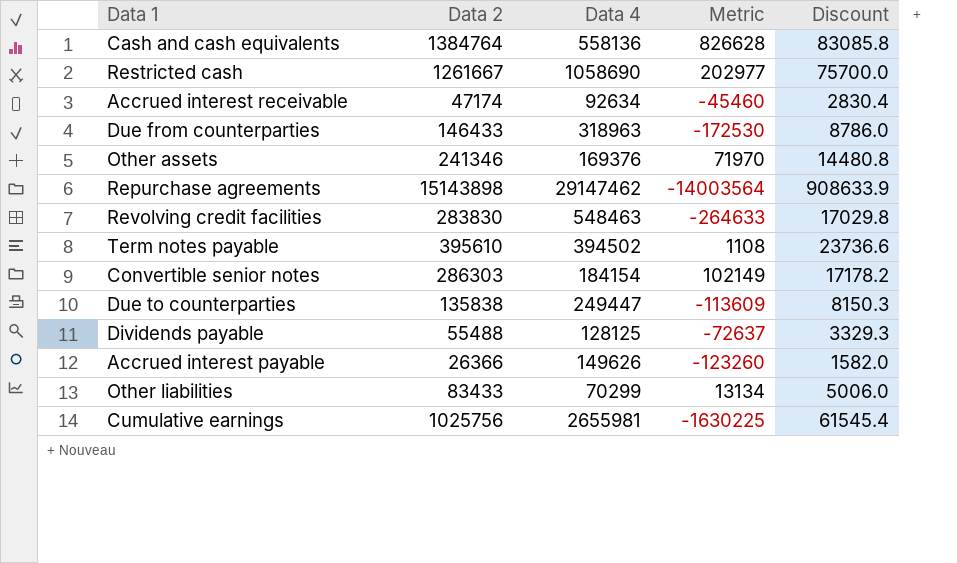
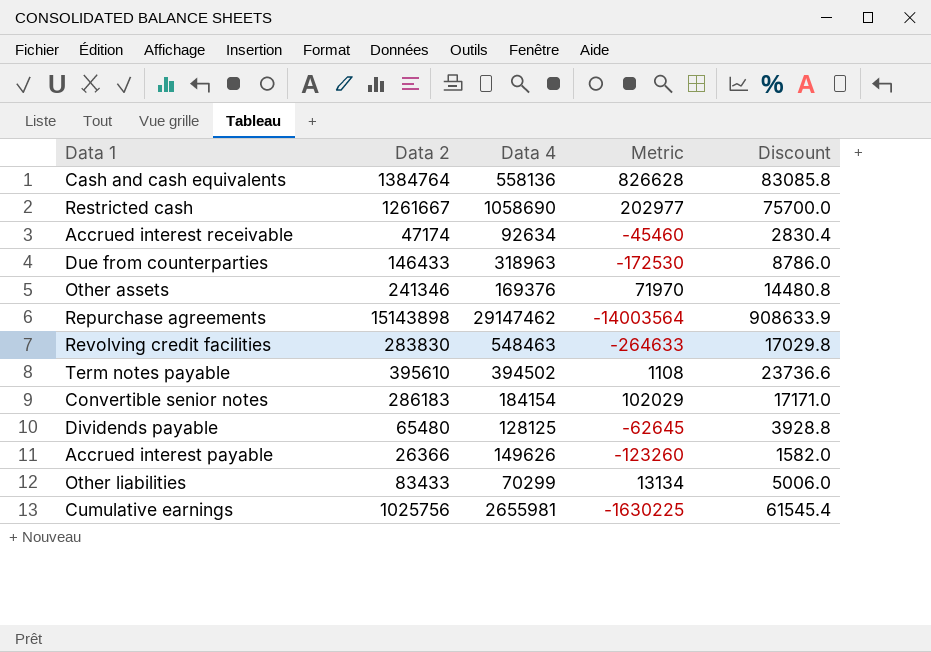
row Due to counterparties: 135838 | 249447 | -113609 | 8150.3 -> none
Convertible senior notes | Data 2: 286303 -> 286183
Convertible senior notes | Metric: 102149 -> 102029
Convertible senior notes | Discount: 17178.2 -> 17171.0
Dividends payable | Data 2: 55488 -> 65480
Dividends payable | Metric: -72637 -> -62645
Dividends payable | Discount: 3329.3 -> 3928.8

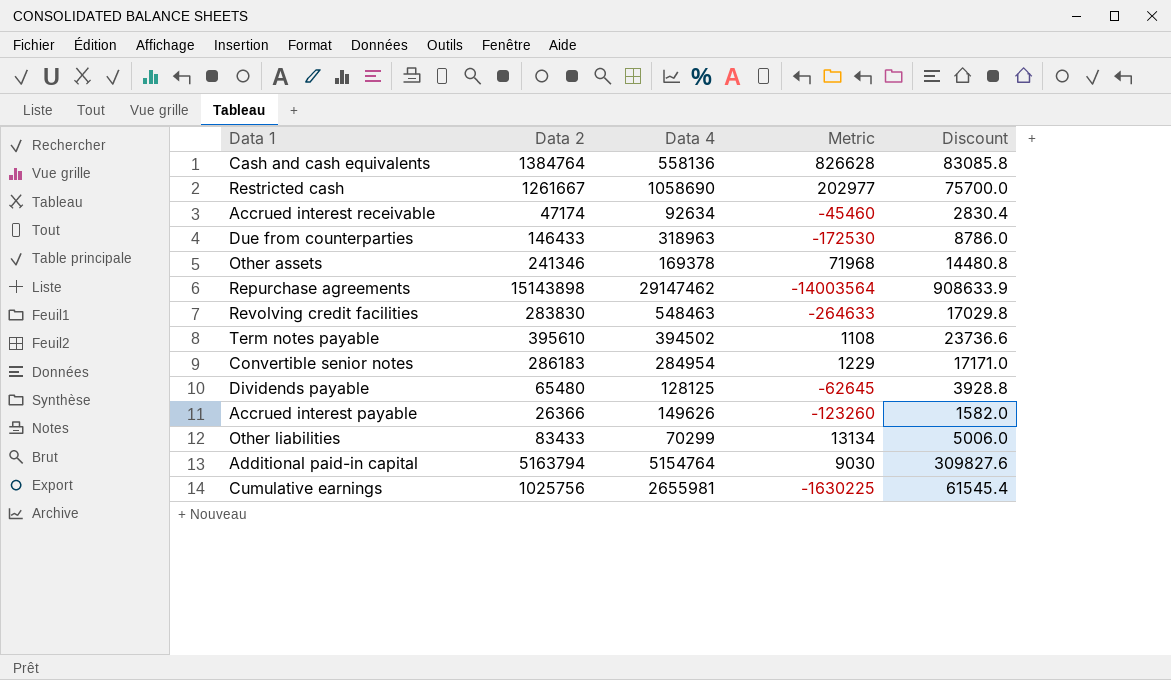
Other assets | Data 4: 169376 -> 169378
Other assets | Metric: 71970 -> 71968
Convertible senior notes | Data 4: 184154 -> 284954
Convertible senior notes | Metric: 102029 -> 1229
row Additional paid-in capital: none -> 5163794 | 5154764 | 9030 | 309827.6

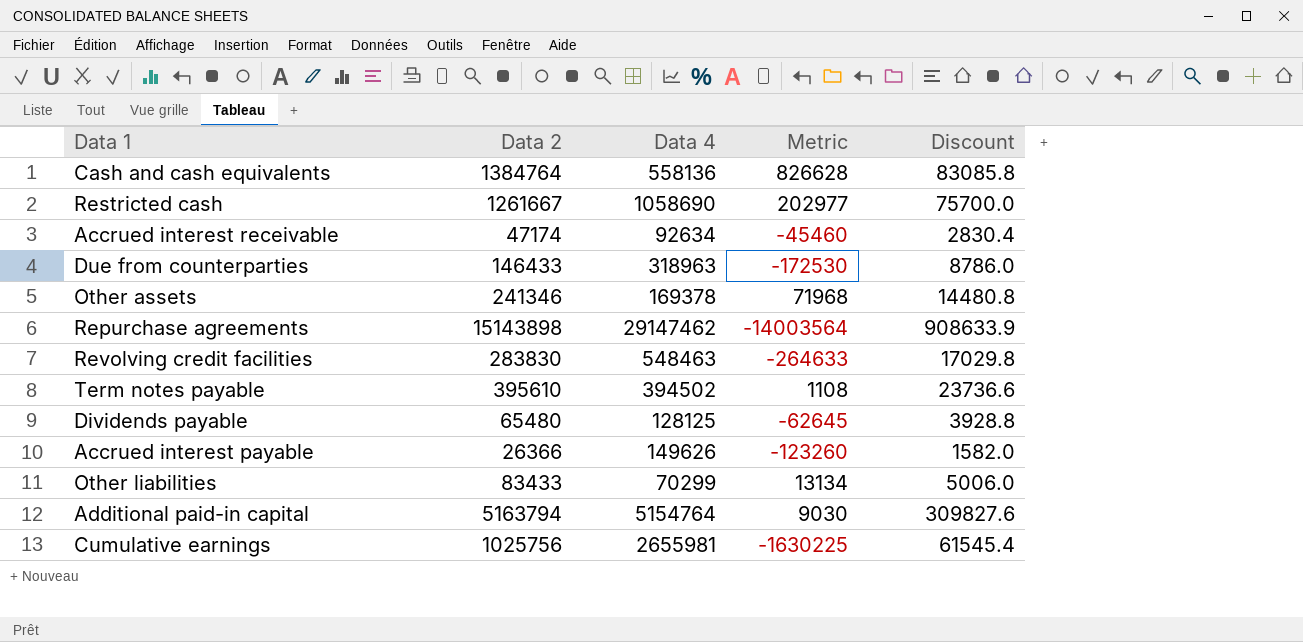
row Convertible senior notes: 286183 | 284954 | 1229 | 17171.0 -> none

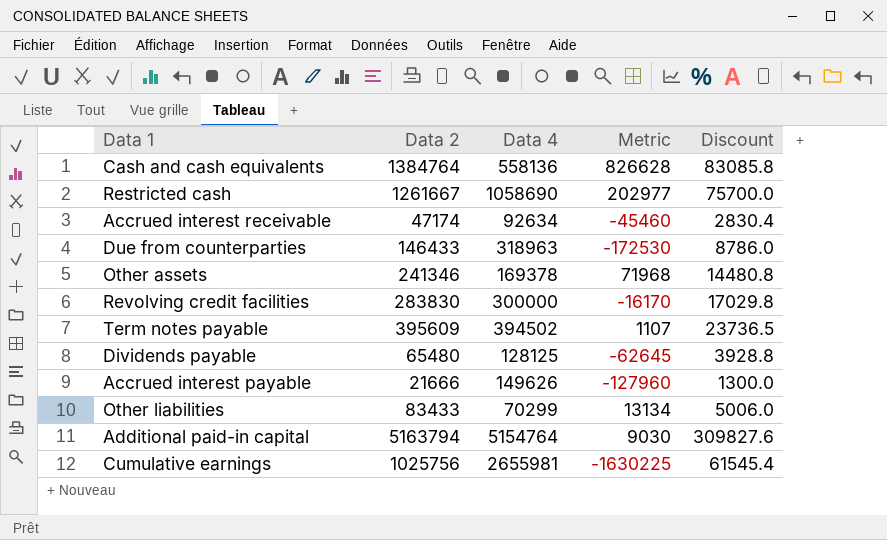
row Repurchase agreements: 15143898 | 29147462 | -14003564 | 908633.9 -> none
Revolving credit facilities | Data 4: 548463 -> 300000
Revolving credit facilities | Metric: -264633 -> -16170
Term notes payable | Data 2: 395610 -> 395609
Term notes payable | Metric: 1108 -> 1107
Term notes payable | Discount: 23736.6 -> 23736.5
Accrued interest payable | Data 2: 26366 -> 21666
Accrued interest payable | Metric: -123260 -> -127960
Accrued interest payable | Discount: 1582.0 -> 1300.0

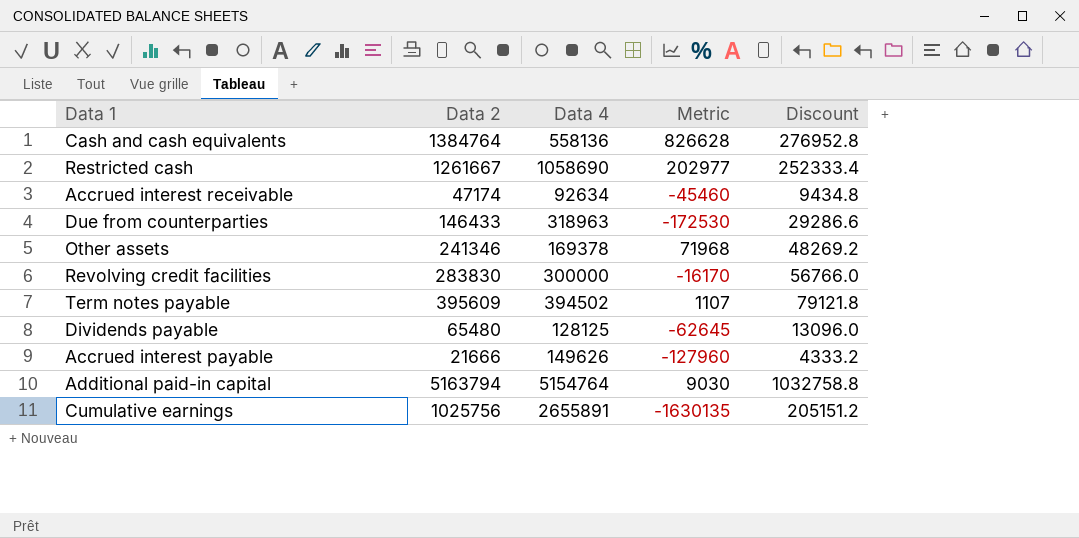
column Discount | formula: [Data 2] * 0.06 -> [Data 2] * 0.2
row Other liabilities: 83433 | 70299 | 13134 | 5006.0 -> none
Cumulative earnings | Data 4: 2655981 -> 2655891
Cumulative earnings | Metric: -1630225 -> -1630135

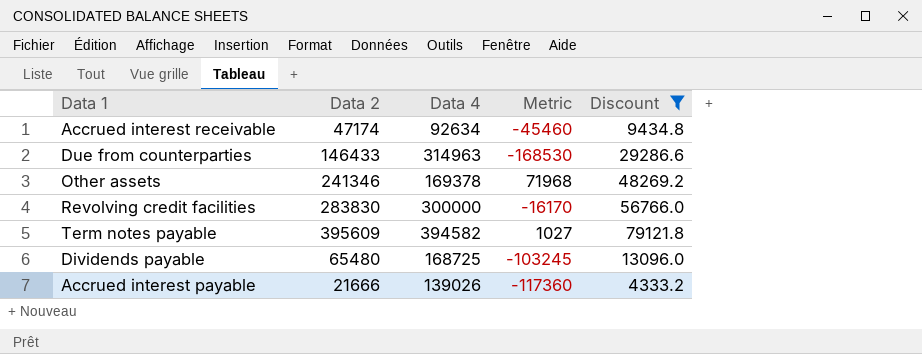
filter: none -> Discount <= 79121.8
Due from counterparties | Data 4: 318963 -> 314963
Due from counterparties | Metric: -172530 -> -168530
Term notes payable | Data 4: 394502 -> 394582
Term notes payable | Metric: 1107 -> 1027
Dividends payable | Data 4: 128125 -> 168725
Dividends payable | Metric: -62645 -> -103245
Accrued interest payable | Data 4: 149626 -> 139026
Accrued interest payable | Metric: -127960 -> -117360

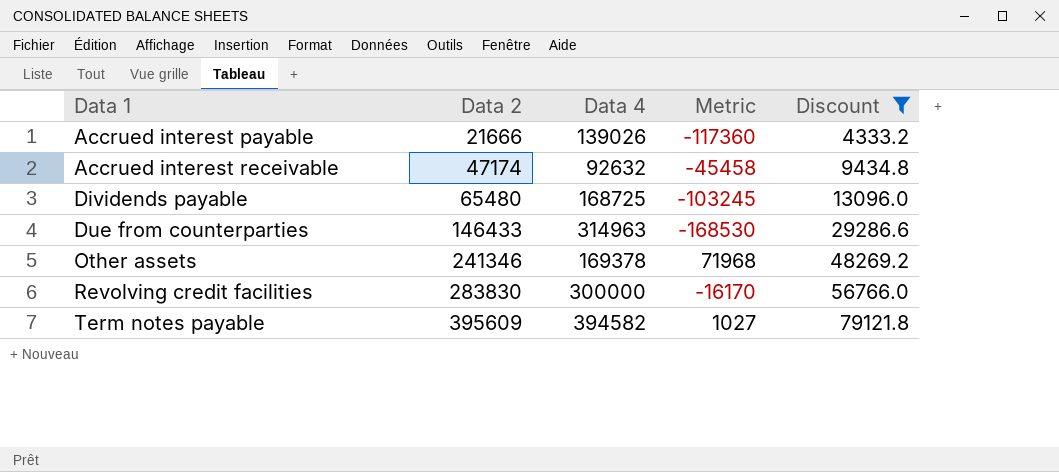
row order: none -> Data 1 ascending
Accrued interest receivable | Data 4: 92634 -> 92632
Accrued interest receivable | Metric: -45460 -> -45458

